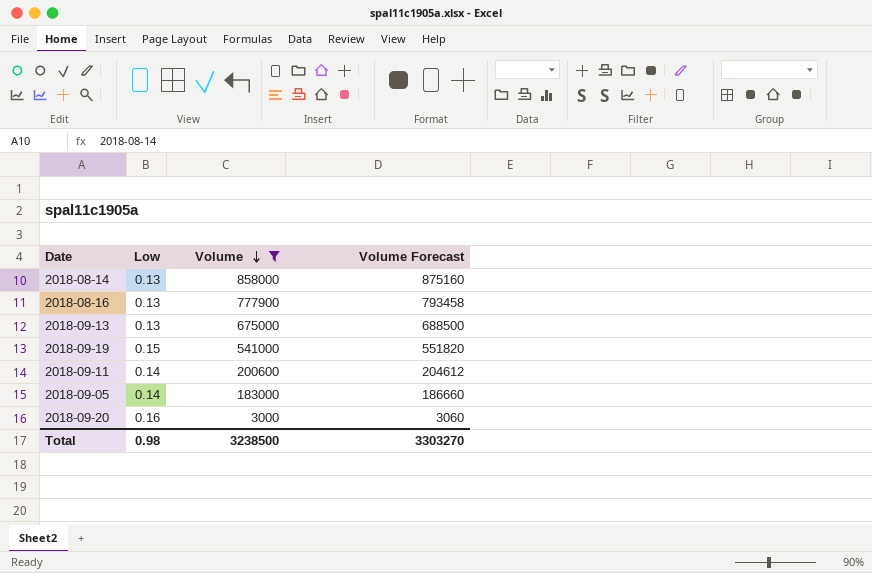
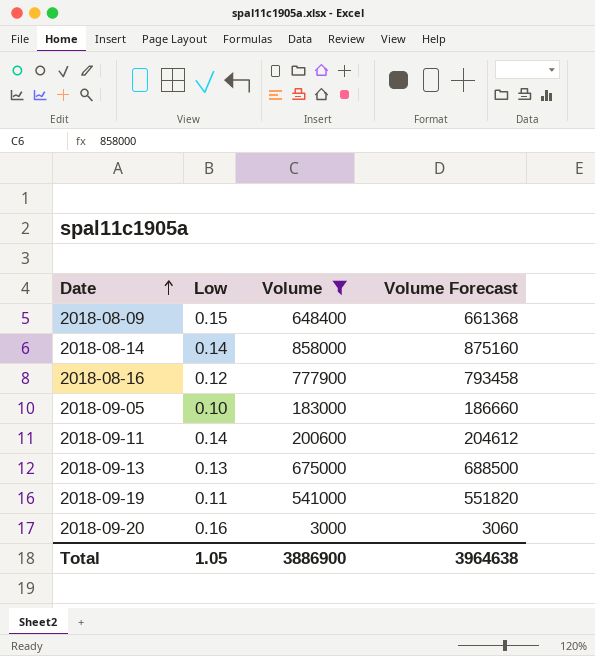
row order: Volume descending -> Date ascending
row 2018-08-09: none -> 0.15 | 648400 | 661368
2018-08-14 | Low: 0.13 -> 0.14
2018-08-16 | Low: 0.13 -> 0.12
2018-09-05 | Low: 0.14 -> 0.10
2018-09-19 | Low: 0.15 -> 0.11
Total | Low: 0.98 -> 1.05
Total | Volume: 3238500 -> 3886900
Total | Volume Forecast: 3303270 -> 3964638

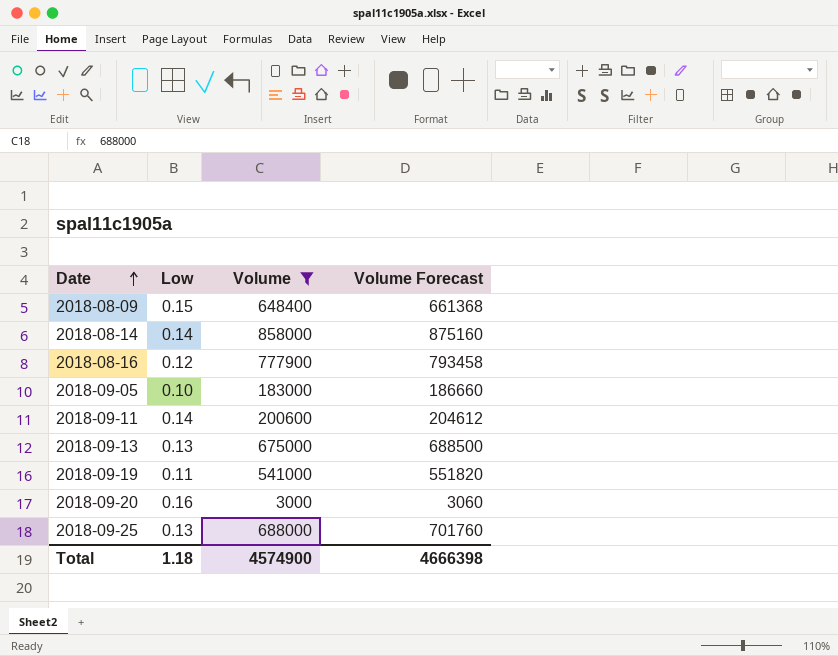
row 2018-09-25: none -> 0.13 | 688000 | 701760
Total | Low: 1.05 -> 1.18
Total | Volume: 3886900 -> 4574900
Total | Volume Forecast: 3964638 -> 4666398

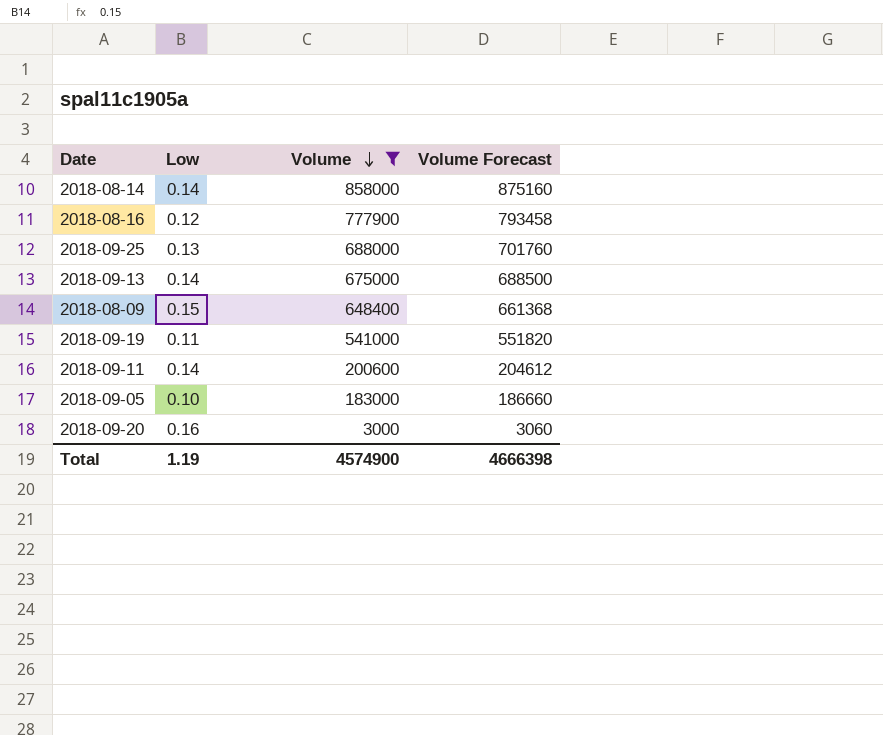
row order: Date ascending -> Volume descending
2018-09-13 | Low: 0.13 -> 0.14
Total | Low: 1.18 -> 1.19

